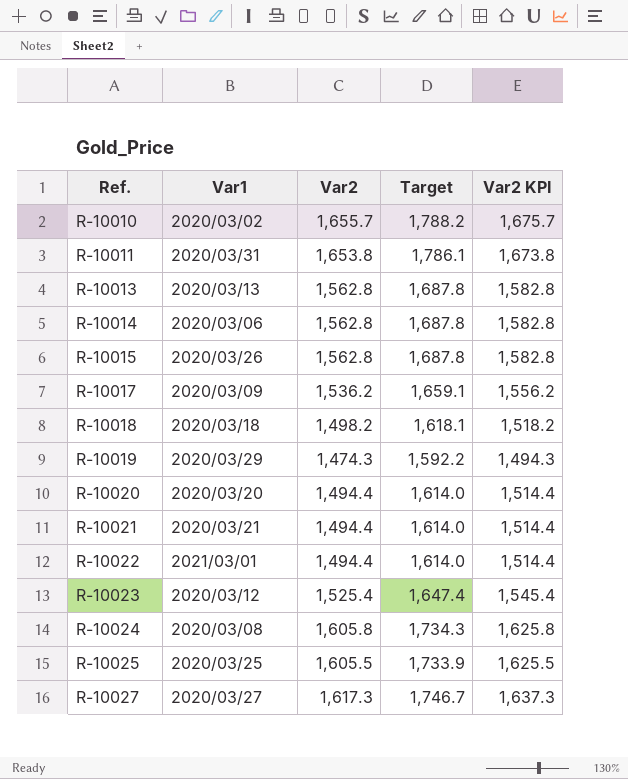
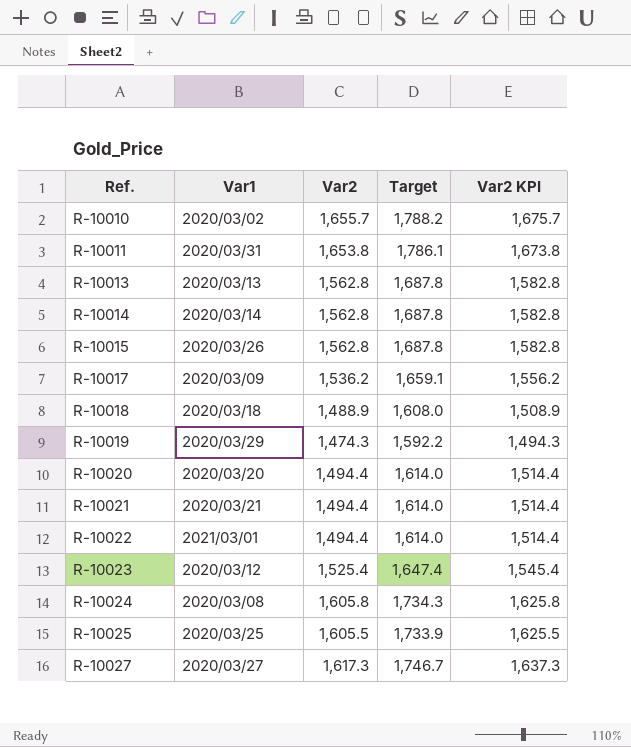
R-10014 | Var1: 2020/03/06 -> 2020/03/14
R-10018 | Var2: 1,498.2 -> 1,488.9
R-10018 | Target: 1,618.1 -> 1,608.0
R-10018 | Var2 KPI: 1,518.2 -> 1,508.9

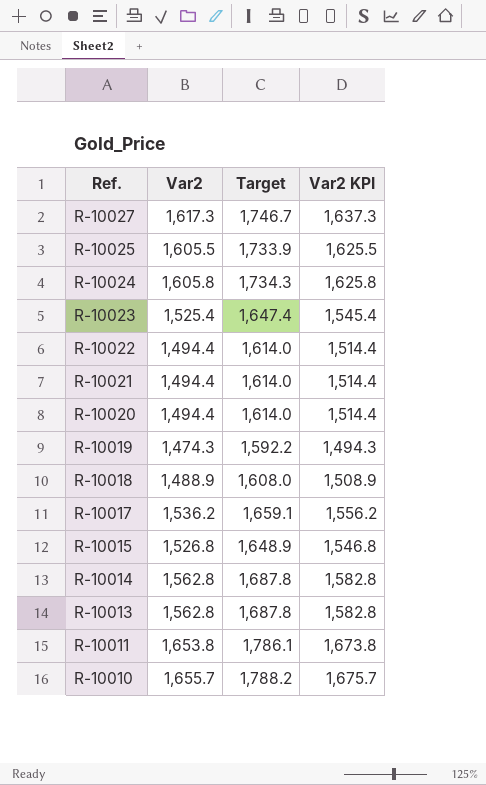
row order: Ref. ascending -> Ref. descending
column Var1 | position: 2 -> none
R-10015 | Var2: 1,562.8 -> 1,526.8
R-10015 | Target: 1,687.8 -> 1,648.9
R-10015 | Var2 KPI: 1,582.8 -> 1,546.8

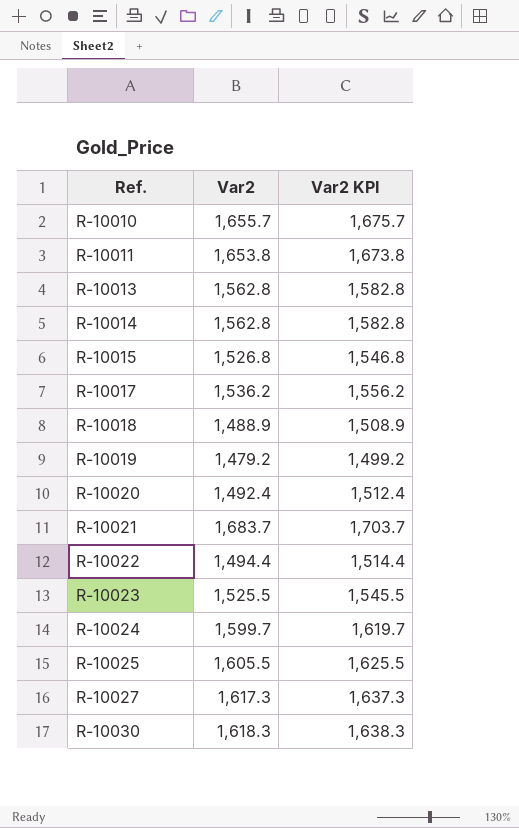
row order: Ref. descending -> Ref. ascending
column Target | formula: [Var2] * 1.08 -> none
R-10019 | Var2: 1,474.3 -> 1,479.2
R-10019 | Var2 KPI: 1,494.3 -> 1,499.2
R-10020 | Var2: 1,494.4 -> 1,492.4
R-10020 | Var2 KPI: 1,514.4 -> 1,512.4
R-10021 | Var2: 1,494.4 -> 1,683.7
R-10021 | Var2 KPI: 1,514.4 -> 1,703.7
R-10023 | Var2: 1,525.4 -> 1,525.5
R-10023 | Var2 KPI: 1,545.4 -> 1,545.5
R-10024 | Var2: 1,605.8 -> 1,599.7
R-10024 | Var2 KPI: 1,625.8 -> 1,619.7
row R-10030: none -> 1,618.3 | 1,638.3

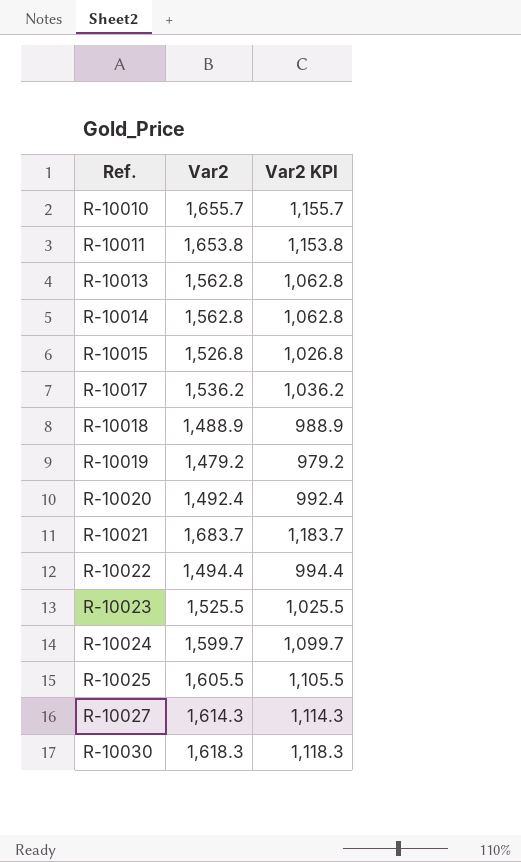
column Var2 KPI | formula: [Var2] + 20 -> [Var2] - 500
R-10027 | Var2: 1,617.3 -> 1,614.3

